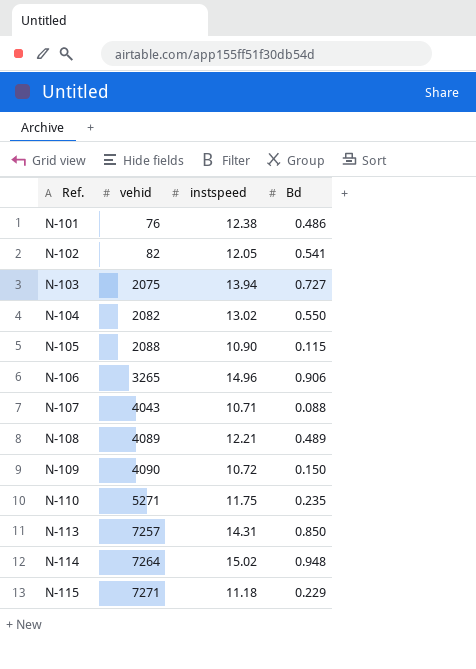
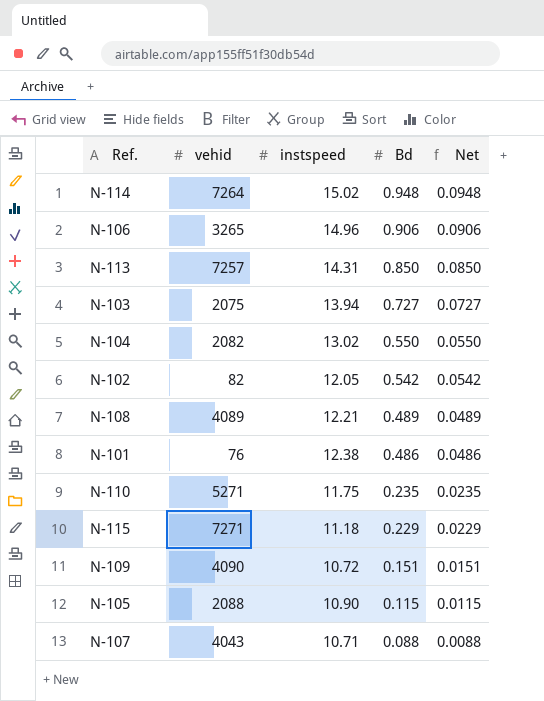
row order: Ref. ascending -> Bd descending
column Net | formula: none -> [Bd] * 0.1
N-102 | Bd: 0.541 -> 0.542
N-109 | Bd: 0.150 -> 0.151

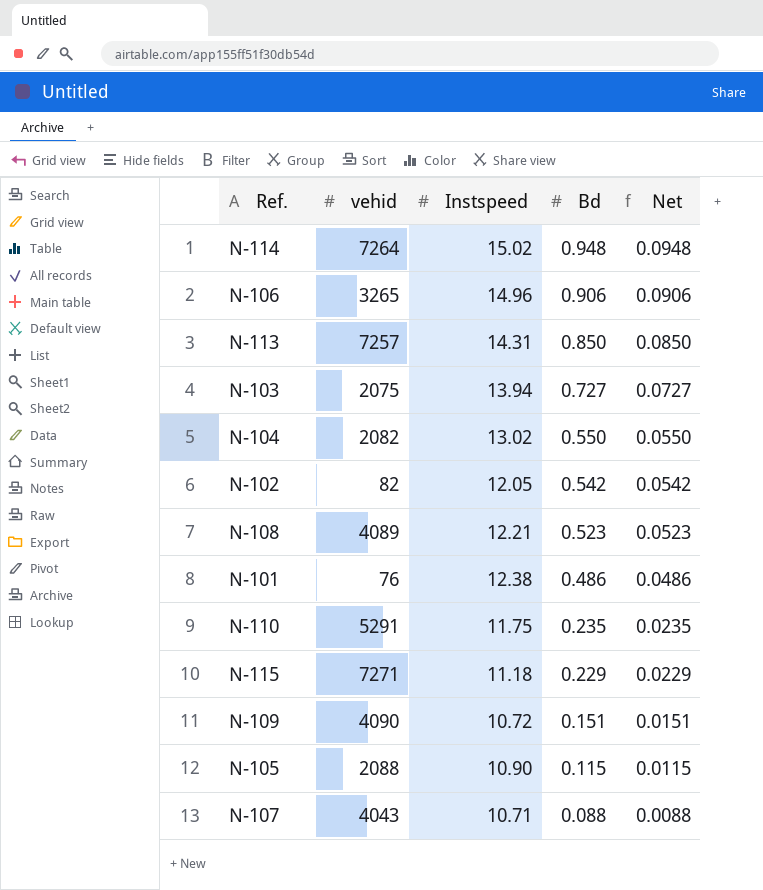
column name: instspeed -> Instspeed
N-108 | Bd: 0.489 -> 0.523
N-108 | Net: 0.0489 -> 0.0523
N-110 | vehid: 5271 -> 5291

